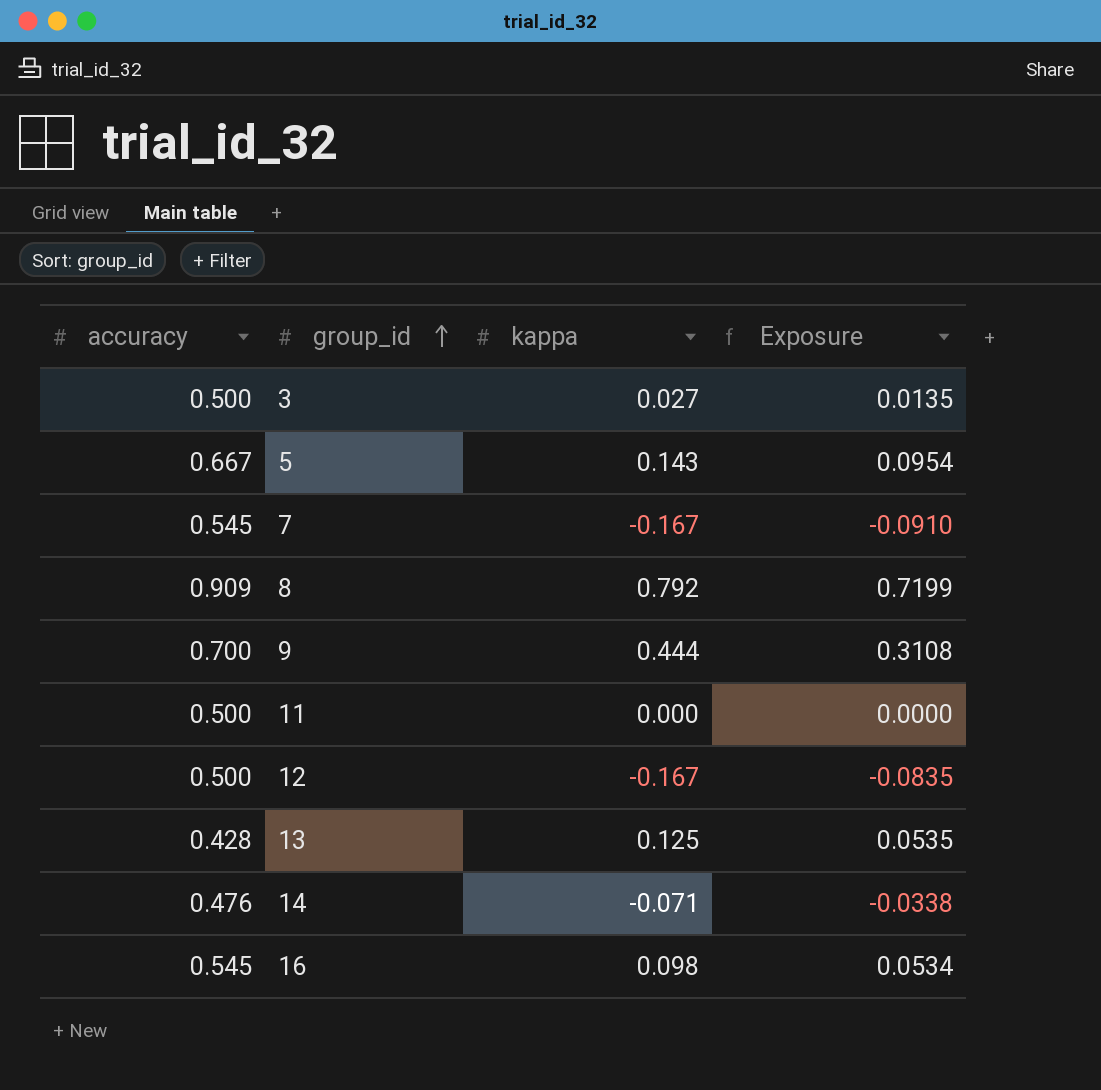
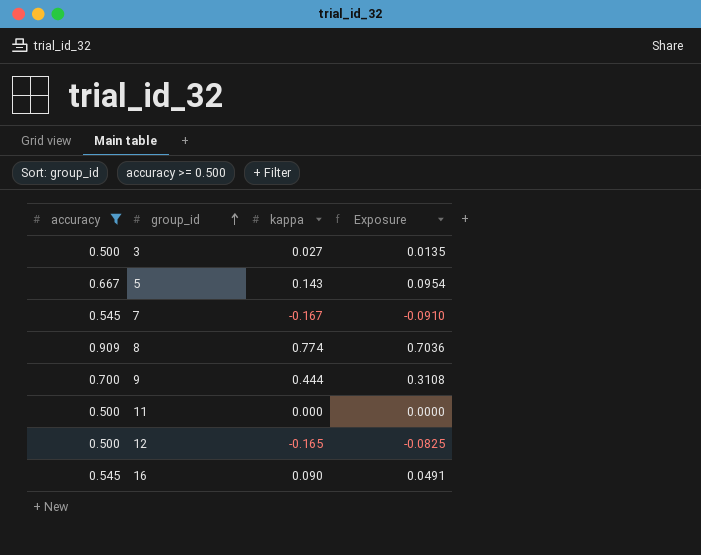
filter: none -> accuracy >= 0.500
8 | kappa: 0.792 -> 0.774
8 | Exposure: 0.7199 -> 0.7036
12 | kappa: -0.167 -> -0.165
12 | Exposure: -0.0835 -> -0.0825
16 | kappa: 0.098 -> 0.090
16 | Exposure: 0.0534 -> 0.0491

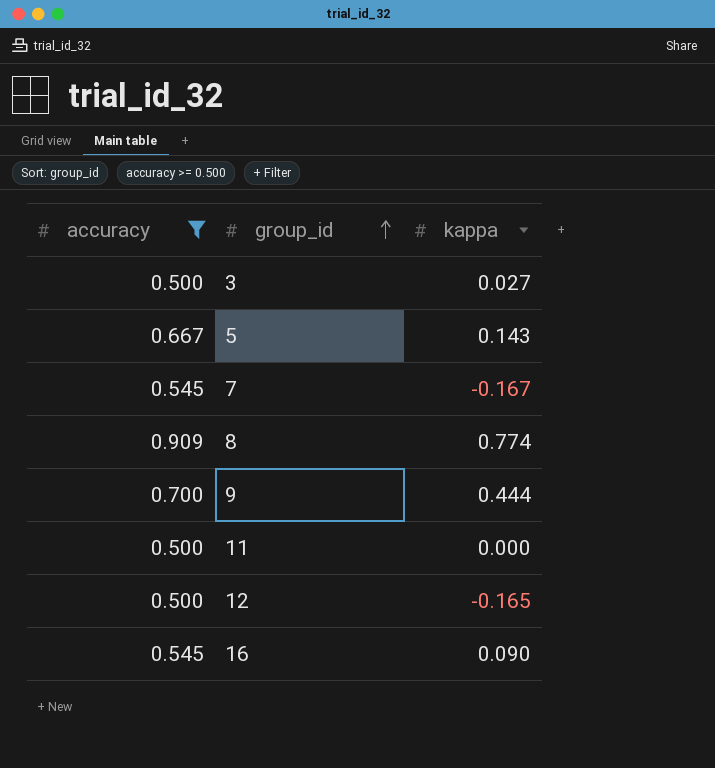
column Exposure | formula: [accuracy] * [kappa] -> none

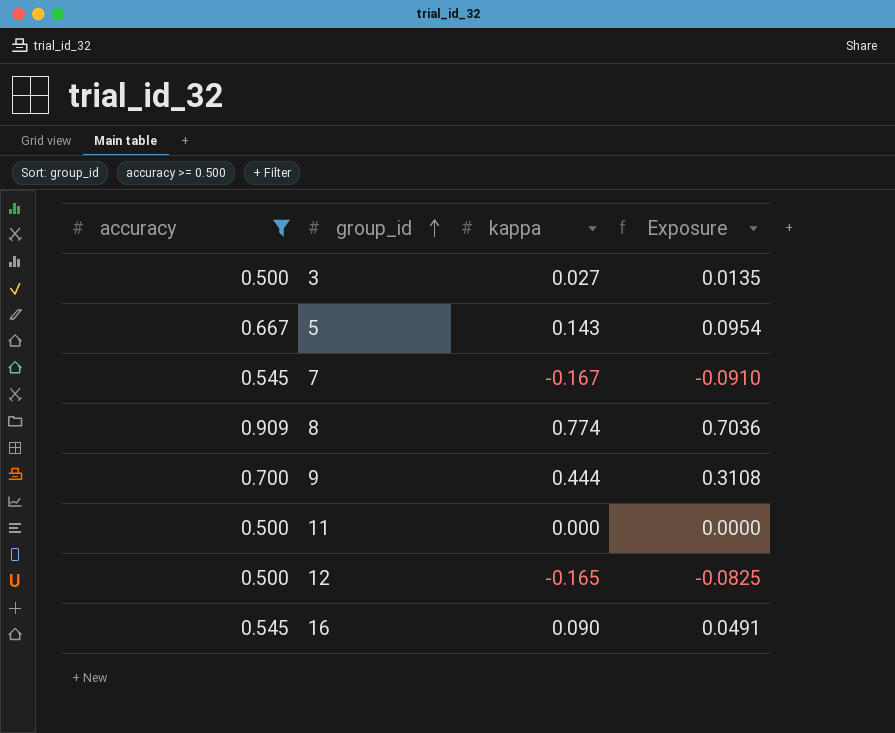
column Exposure | formula: none -> [accuracy] * [kappa]

